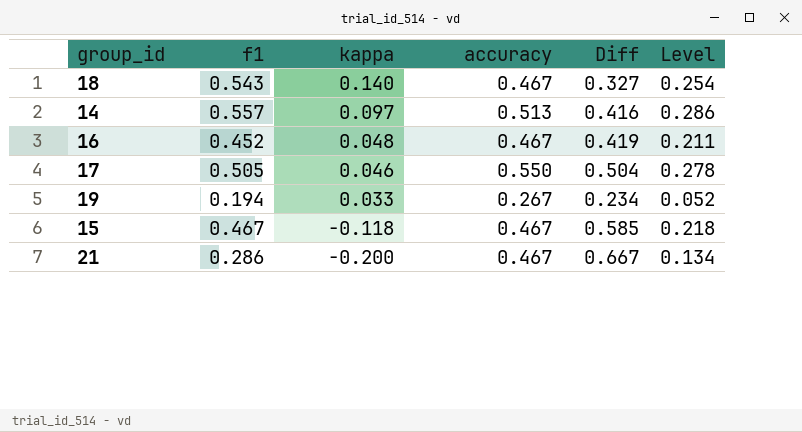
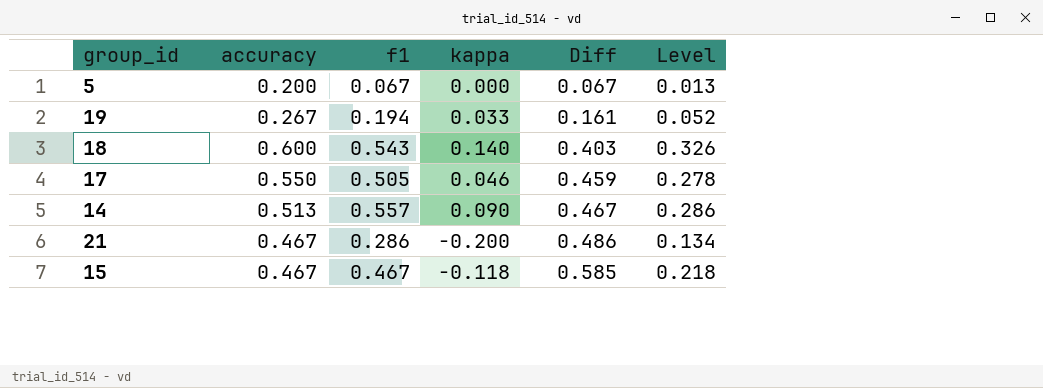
row order: kappa descending -> Diff ascending
column accuracy | position: 4 -> 2
column Diff | formula: [accuracy] - [kappa] -> [f1] - [kappa]
row 16: 0.452 | 0.048 | 0.467 | 0.419 | 0.211 -> none
row 5: none -> 0.200 | 0.067 | 0.000 | 0.067 | 0.013
18 | accuracy: 0.467 -> 0.600
18 | Level: 0.254 -> 0.326
14 | kappa: 0.097 -> 0.090

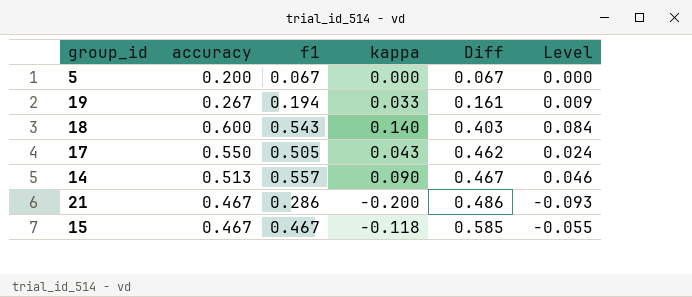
column Level | formula: [accuracy] * [f1] -> [accuracy] * [kappa]
17 | kappa: 0.046 -> 0.043
17 | Diff: 0.459 -> 0.462

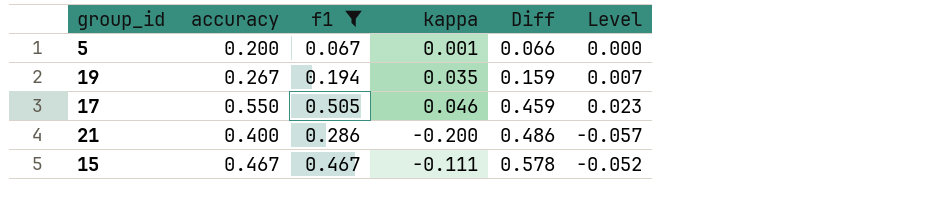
filter: none -> f1 <= 0.505
column Level | formula: [accuracy] * [kappa] -> [f1] * [kappa]
5 | kappa: 0.000 -> 0.001
5 | Diff: 0.067 -> 0.066
19 | kappa: 0.033 -> 0.035
19 | Diff: 0.161 -> 0.159
17 | kappa: 0.043 -> 0.046
17 | Diff: 0.462 -> 0.459
21 | accuracy: 0.467 -> 0.400
15 | kappa: -0.118 -> -0.111
15 | Diff: 0.585 -> 0.578

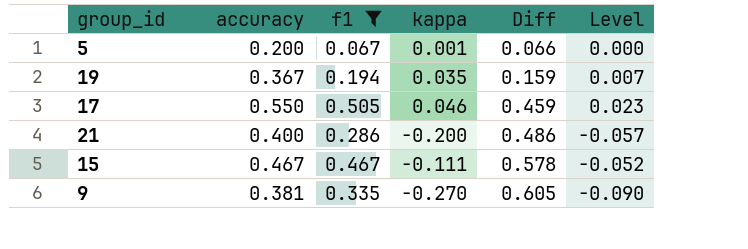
19 | accuracy: 0.267 -> 0.367
row 9: none -> 0.381 | 0.335 | -0.270 | 0.605 | -0.090

